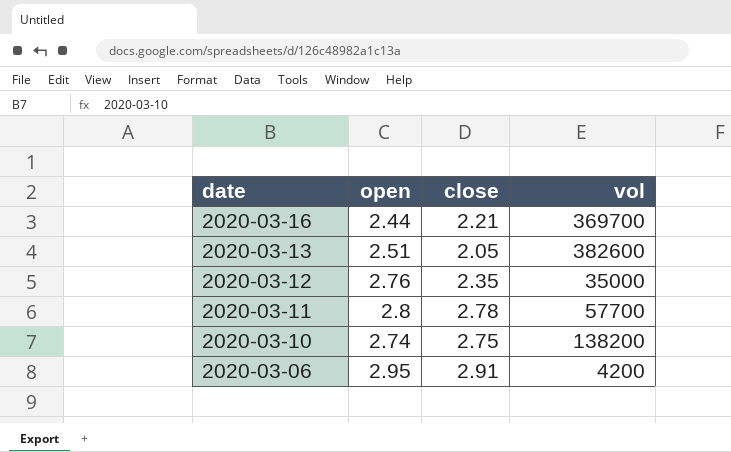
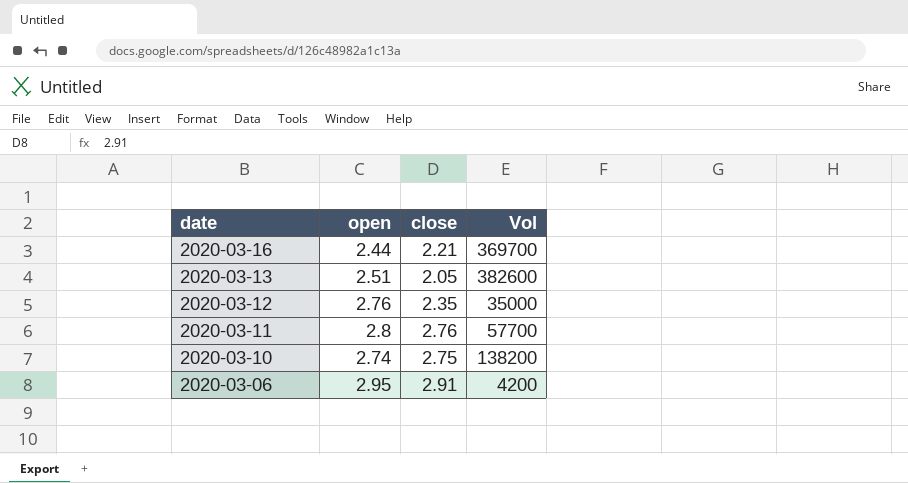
column name: vol -> Vol
2020-03-11 | close: 2.78 -> 2.76

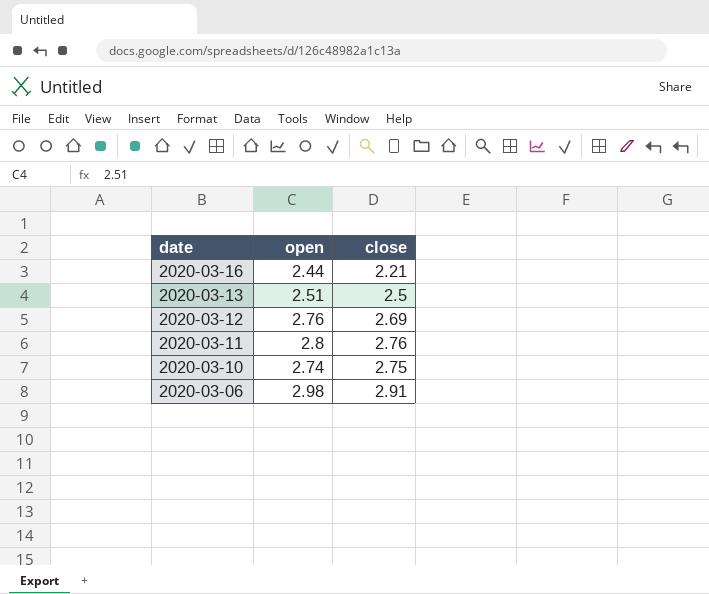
column Vol | position: 4 -> none
2020-03-13 | close: 2.05 -> 2.5
2020-03-12 | close: 2.35 -> 2.69
2020-03-06 | open: 2.95 -> 2.98

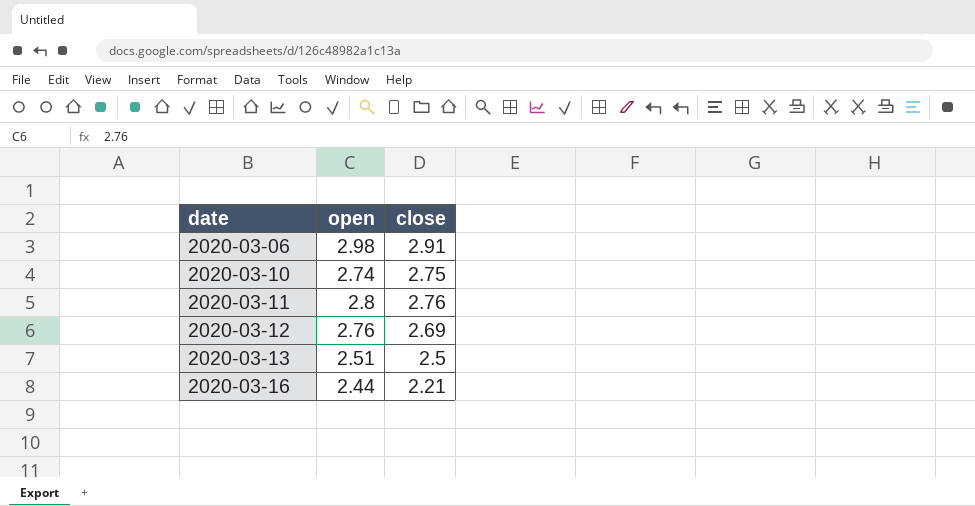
row order: date descending -> date ascending

